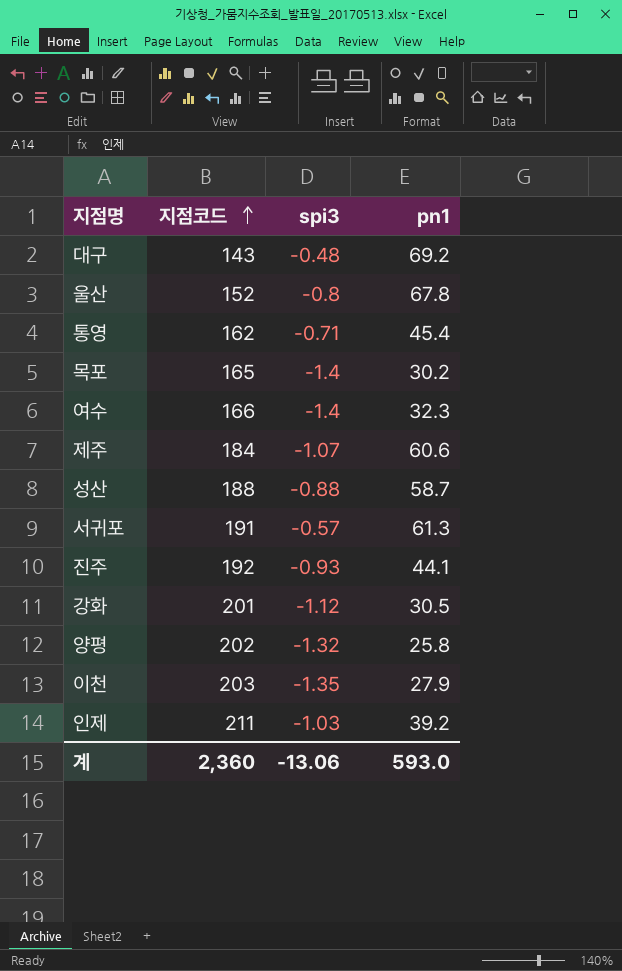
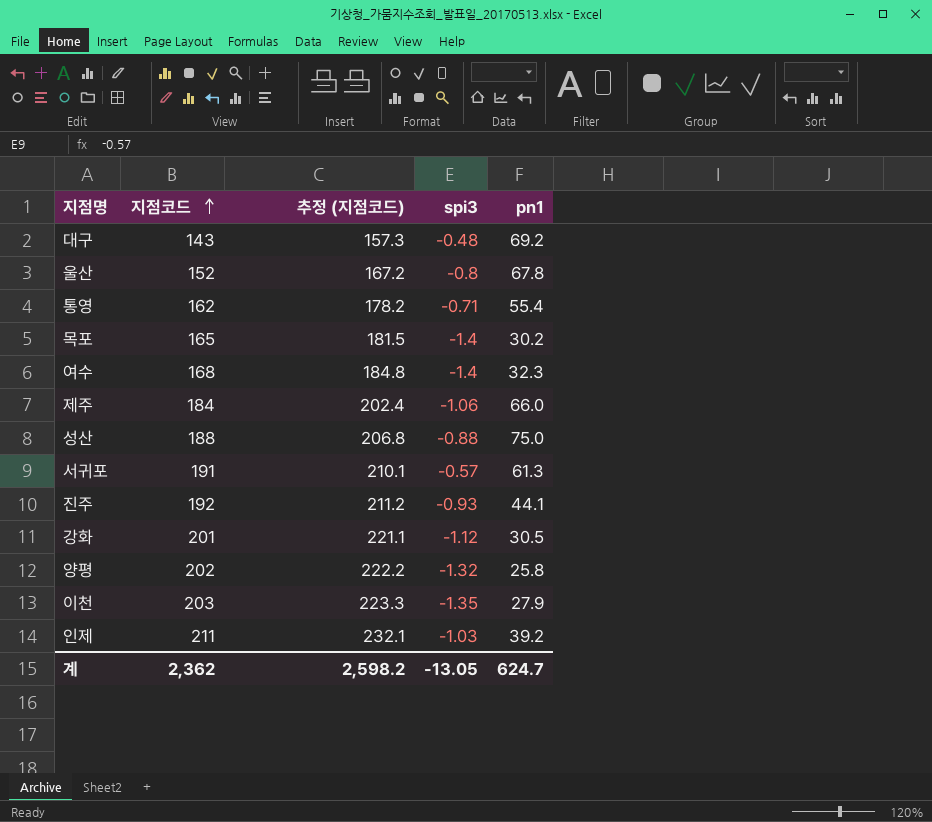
column 추정 (지점코드) | formula: none -> [지점코드] * 1.1
통영 | pn1: 45.4 -> 55.4
여수 | 지점코드: 166 -> 168
제주 | spi3: -1.07 -> -1.06
제주 | pn1: 60.6 -> 66.0
성산 | pn1: 58.7 -> 75.0
계 | 지점코드: 2,360 -> 2,362
계 | spi3: -13.06 -> -13.05
계 | pn1: 593.0 -> 624.7

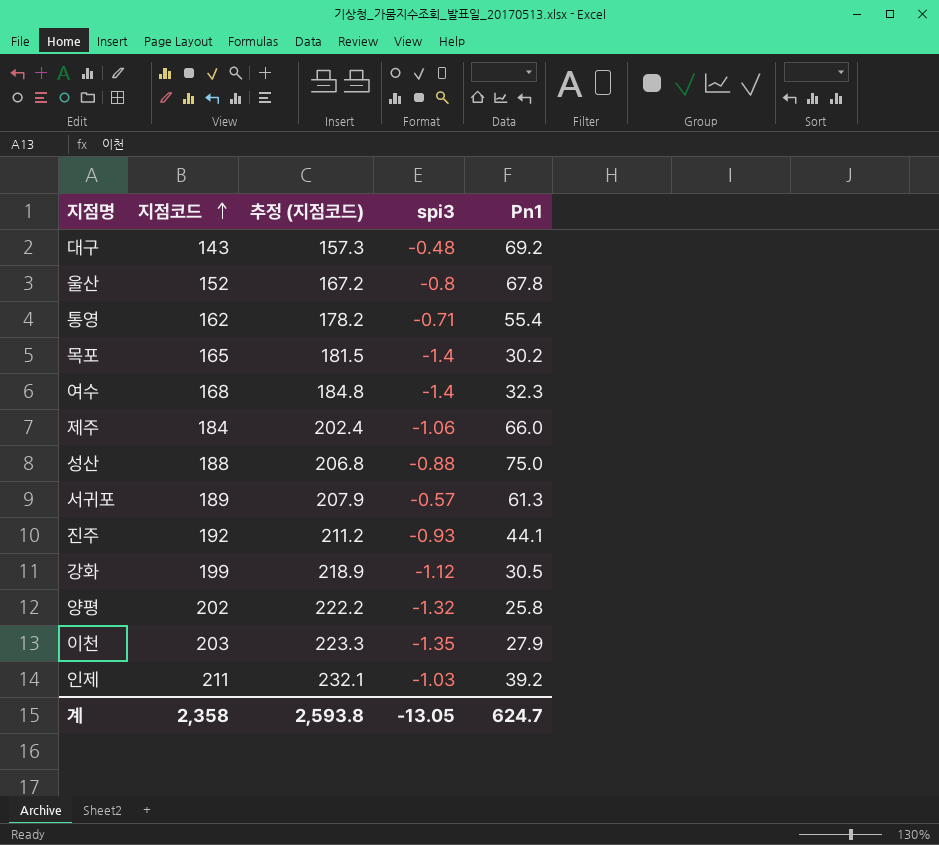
column name: pn1 -> Pn1
서귀포 | 지점코드: 191 -> 189
서귀포 | 추정 (지점코드): 210.1 -> 207.9
강화 | 지점코드: 201 -> 199
강화 | 추정 (지점코드): 221.1 -> 218.9
계 | 지점코드: 2,362 -> 2,358
계 | 추정 (지점코드): 2,598.2 -> 2,593.8

